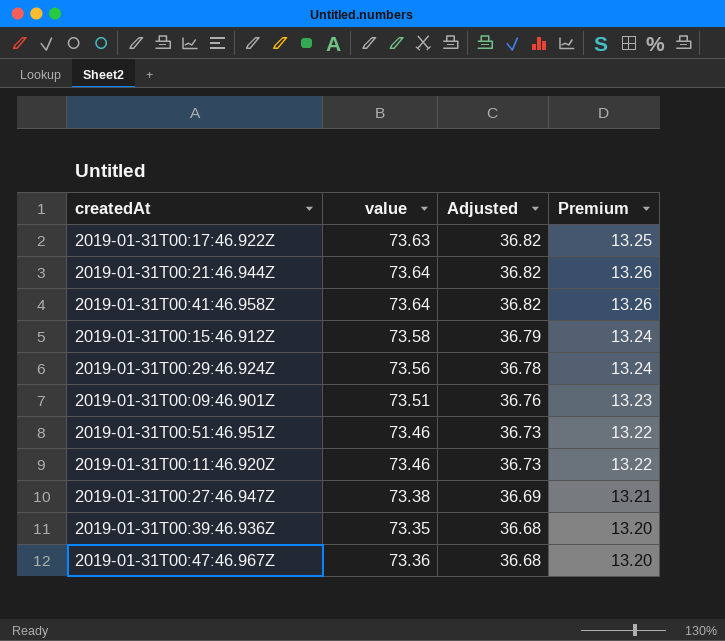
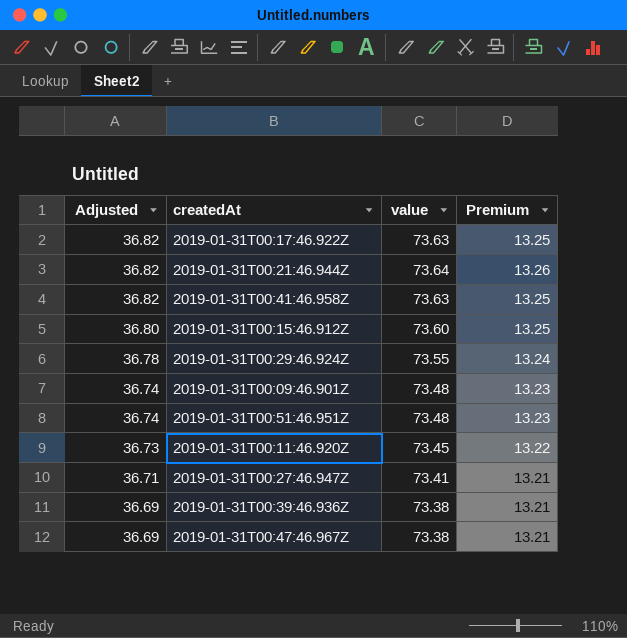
column Adjusted | position: 3 -> 1
2019-01-31T00:41:46.958Z | value: 73.64 -> 73.63
2019-01-31T00:41:46.958Z | Premium: 13.26 -> 13.25
2019-01-31T00:15:46.912Z | Adjusted: 36.79 -> 36.80
2019-01-31T00:15:46.912Z | value: 73.58 -> 73.60
2019-01-31T00:15:46.912Z | Premium: 13.24 -> 13.25
2019-01-31T00:29:46.924Z | value: 73.56 -> 73.55
2019-01-31T00:09:46.901Z | Adjusted: 36.76 -> 36.74
2019-01-31T00:09:46.901Z | value: 73.51 -> 73.48
2019-01-31T00:51:46.951Z | Adjusted: 36.73 -> 36.74
2019-01-31T00:51:46.951Z | value: 73.46 -> 73.48
2019-01-31T00:51:46.951Z | Premium: 13.22 -> 13.23
2019-01-31T00:11:46.920Z | value: 73.46 -> 73.45
2019-01-31T00:27:46.947Z | Adjusted: 36.69 -> 36.71
2019-01-31T00:27:46.947Z | value: 73.38 -> 73.41
2019-01-31T00:39:46.936Z | Adjusted: 36.68 -> 36.69
2019-01-31T00:39:46.936Z | value: 73.35 -> 73.38
2019-01-31T00:39:46.936Z | Premium: 13.20 -> 13.21
2019-01-31T00:47:46.967Z | Adjusted: 36.68 -> 36.69
2019-01-31T00:47:46.967Z | value: 73.36 -> 73.38
2019-01-31T00:47:46.967Z | Premium: 13.20 -> 13.21

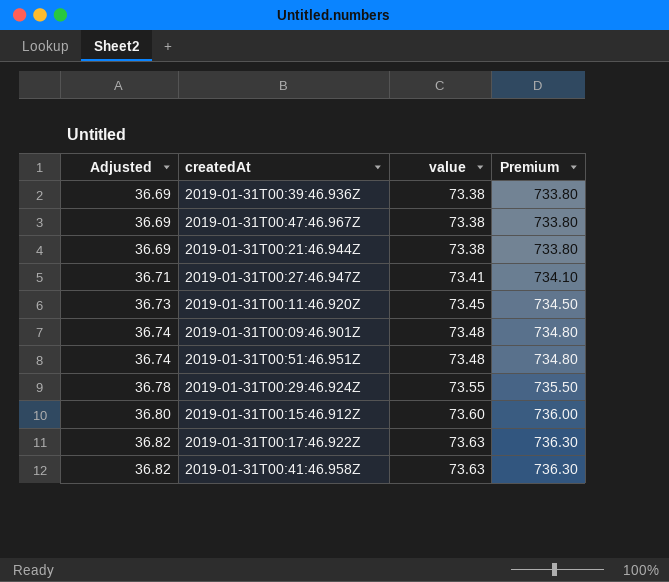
row order: Adjusted descending -> Adjusted ascending
column Premium | formula: [value] * 0.18 -> [value] * 10
2019-01-31T00:21:46.944Z | Adjusted: 36.82 -> 36.69
2019-01-31T00:21:46.944Z | value: 73.64 -> 73.38

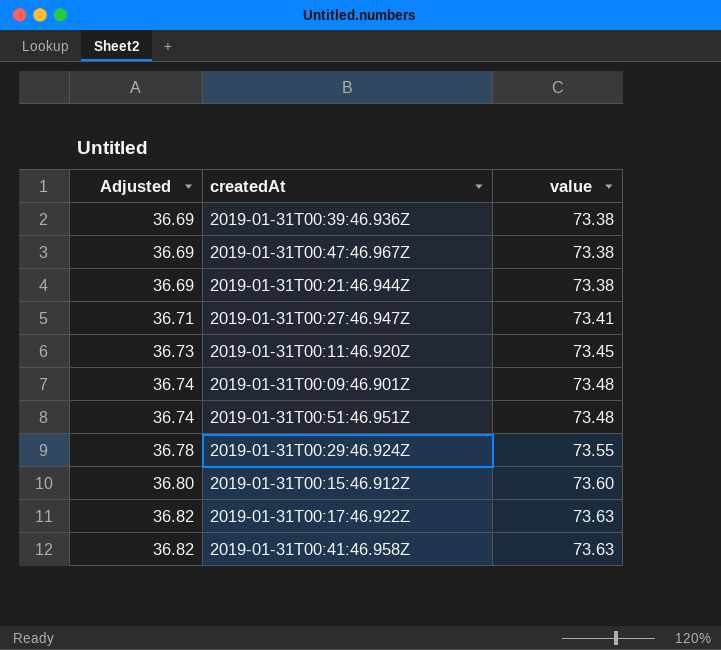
column Premium | formula: [value] * 10 -> none

